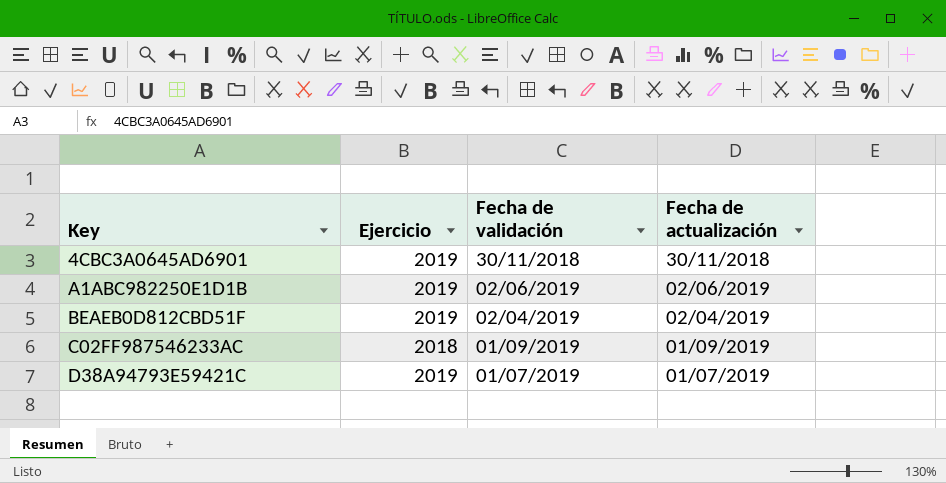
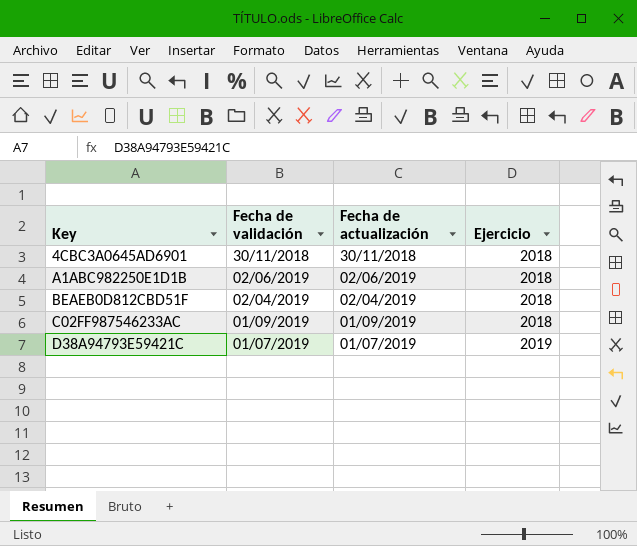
column Ejercicio | position: 2 -> 4
4CBC3A0645AD6901 | Ejercicio: 2019 -> 2018
A1ABC982250E1D1B | Ejercicio: 2019 -> 2018
BEAEB0D812CBD51F | Ejercicio: 2019 -> 2018

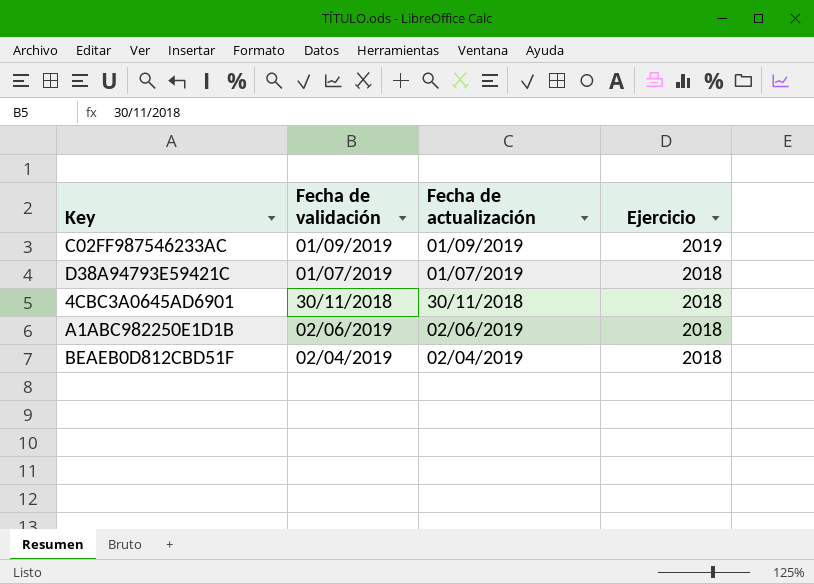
row order: Key ascending -> Ejercicio descending
C02FF987546233AC | Ejercicio: 2018 -> 2019
D38A94793E59421C | Ejercicio: 2019 -> 2018

